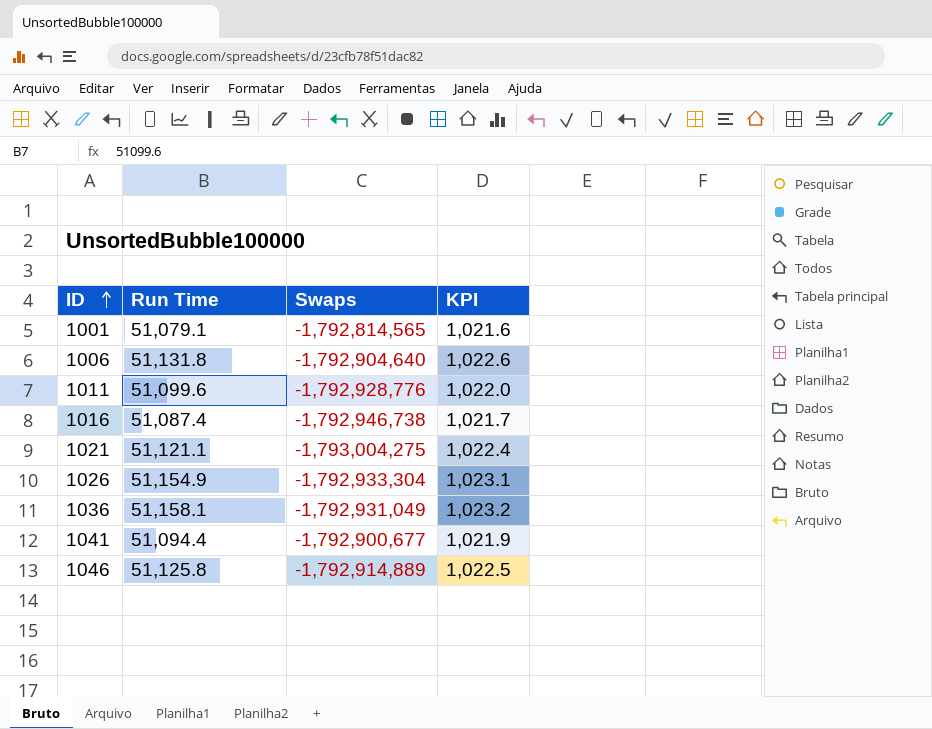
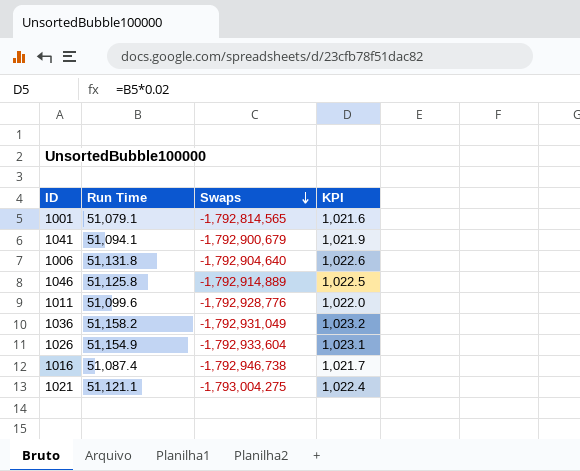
row order: ID ascending -> Swaps descending
1041 | Run Time: 51,094.4 -> 51,094.1
1041 | Swaps: -1,792,900,677 -> -1,792,900,679
1036 | Run Time: 51,158.1 -> 51,158.2
1026 | Swaps: -1,792,933,304 -> -1,792,933,604

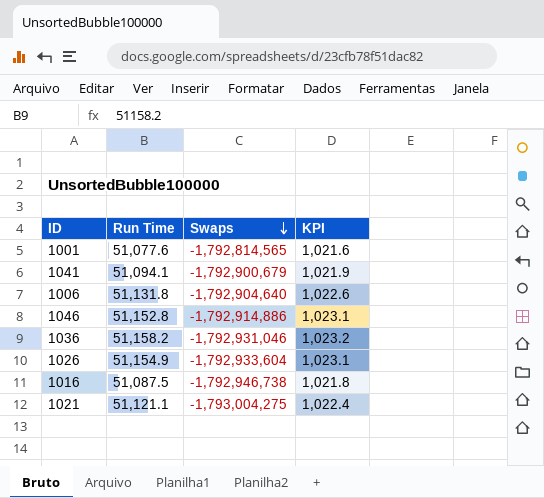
row 1011: 51,099.6 | -1,792,928,776 | 1,022.0 -> none
1001 | Run Time: 51,079.1 -> 51,077.6
1046 | Run Time: 51,125.8 -> 51,152.8
1046 | Swaps: -1,792,914,889 -> -1,792,914,886
1046 | KPI: 1,022.5 -> 1,023.1
1036 | Swaps: -1,792,931,049 -> -1,792,931,046
1016 | Run Time: 51,087.4 -> 51,087.5
1016 | KPI: 1,021.7 -> 1,021.8

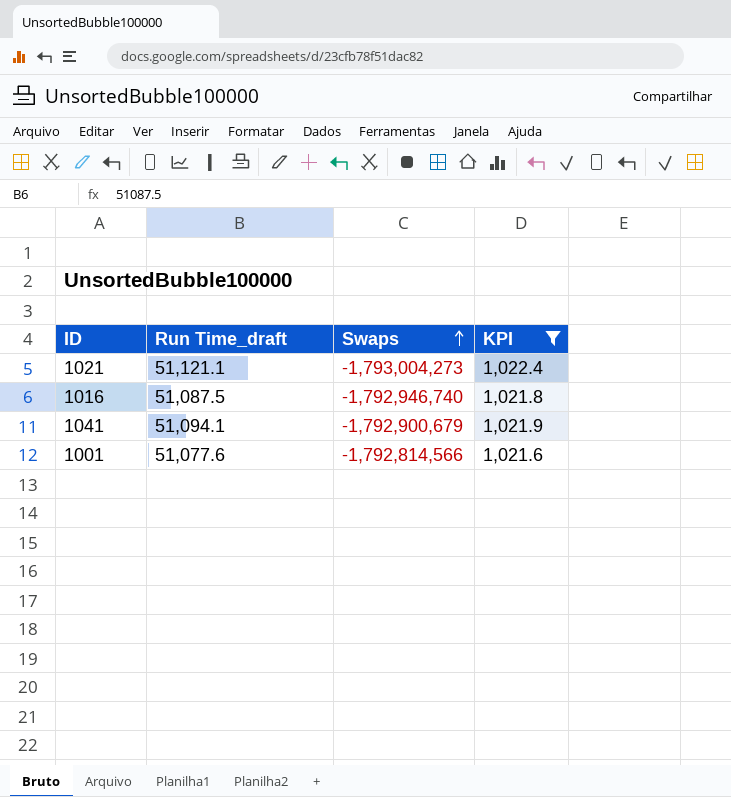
filter: none -> KPI <= 1,022.4
row order: Swaps descending -> Swaps ascending
column name: Run Time -> Run Time_draft
1021 | Swaps: -1,793,004,275 -> -1,793,004,273
1016 | Swaps: -1,792,946,738 -> -1,792,946,740
1001 | Swaps: -1,792,814,565 -> -1,792,814,566

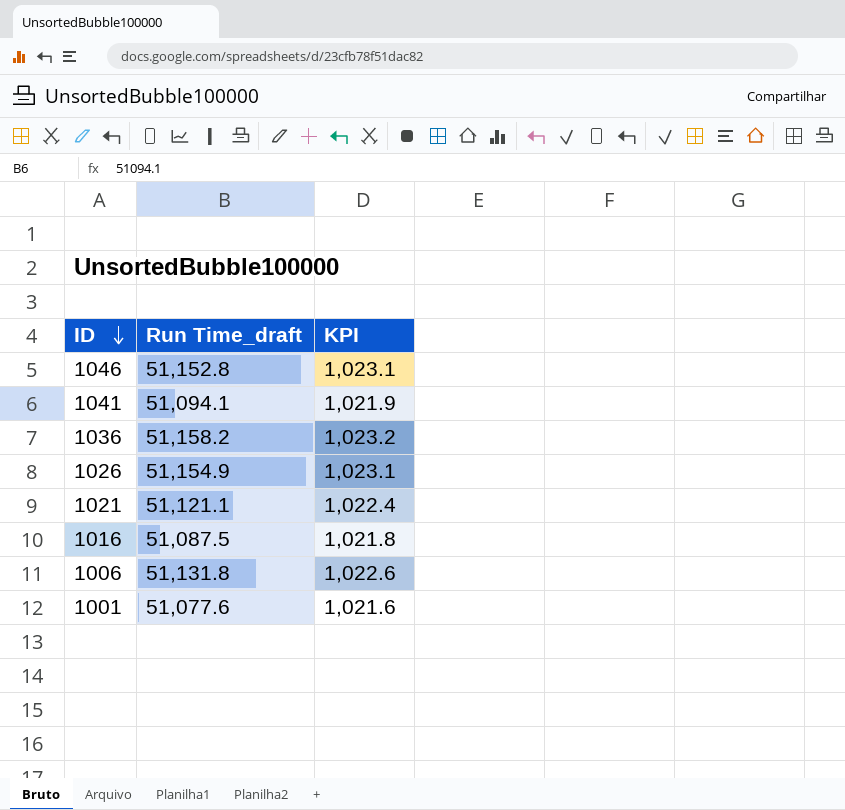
filter: KPI <= 1,022.4 -> none
row order: Swaps ascending -> ID descending
column Swaps | position: 3 -> none

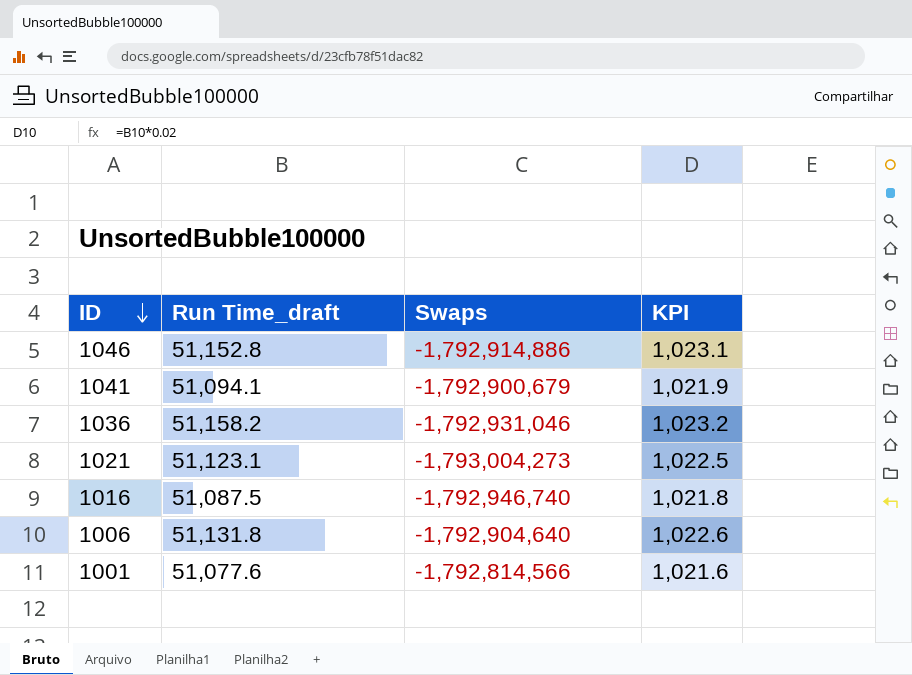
column Swaps | position: none -> 3
row 1026: 51,154.9 | 1,023.1 -> none
1021 | Run Time_draft: 51,121.1 -> 51,123.1
1021 | KPI: 1,022.4 -> 1,022.5

